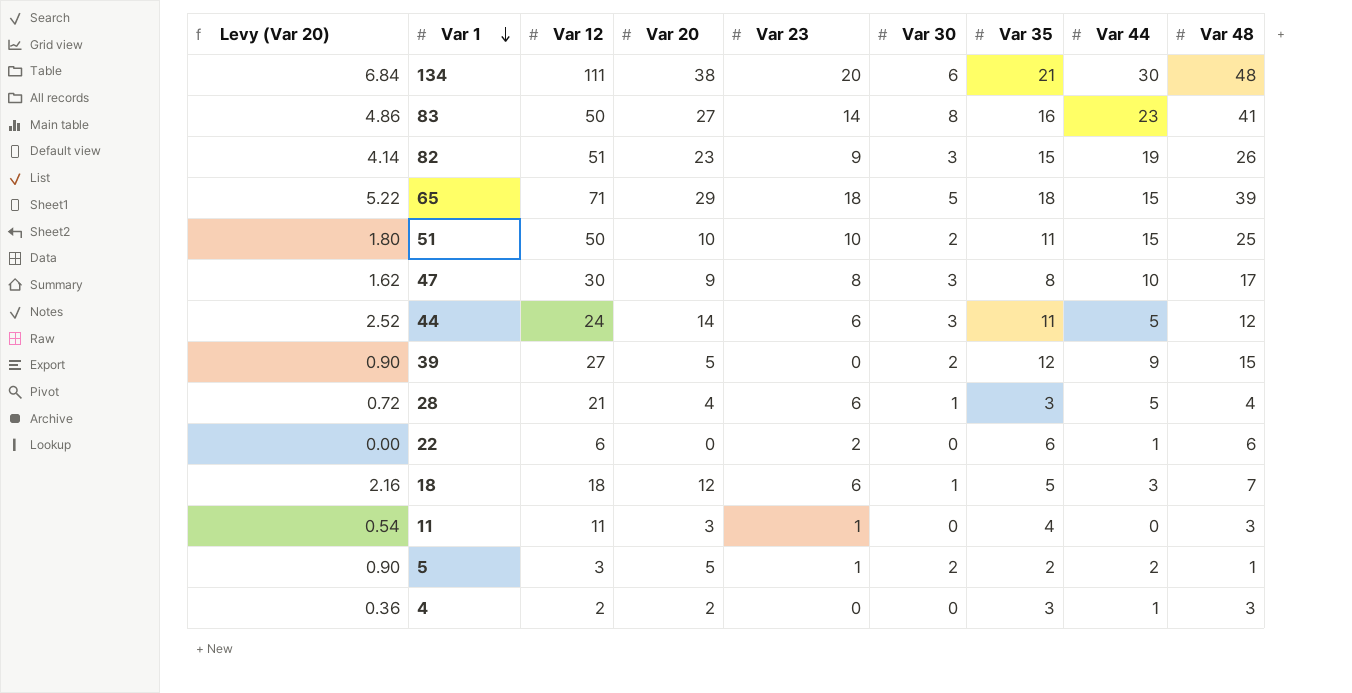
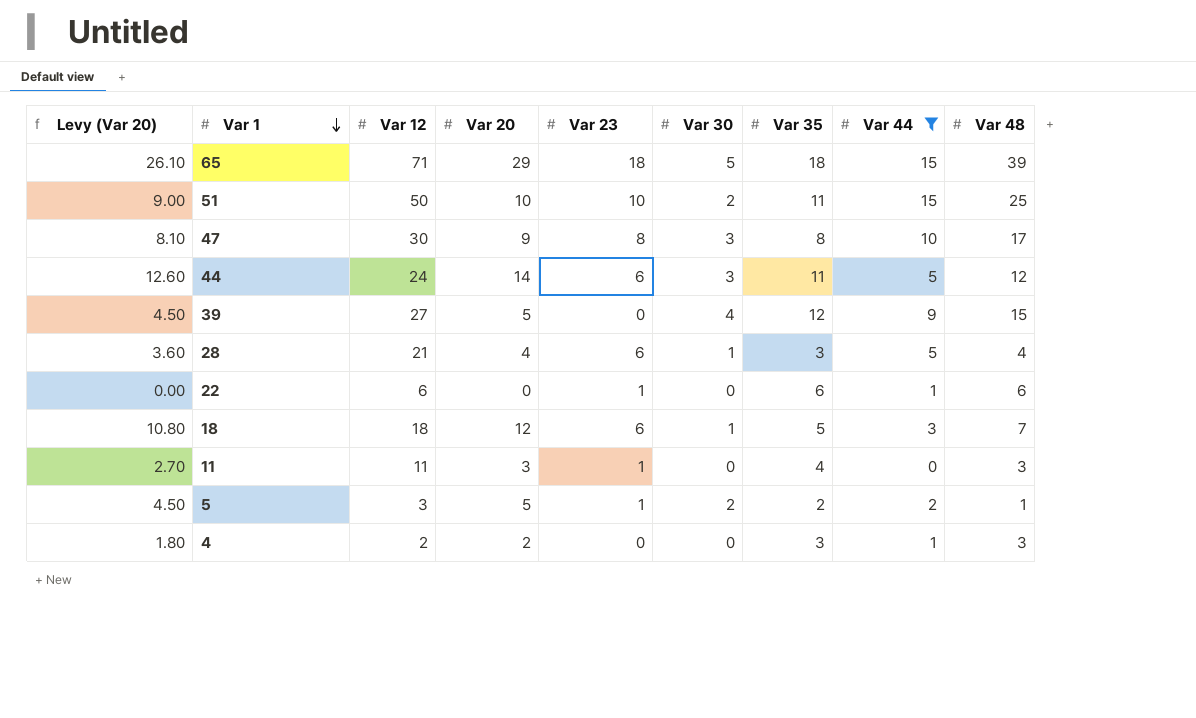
filter: none -> Var 44 <= 15
column Levy (Var 20) | formula: [Var 20] * 0.18 -> [Var 20] * 0.9
39 | Var 30: 2 -> 4
22 | Var 23: 2 -> 1

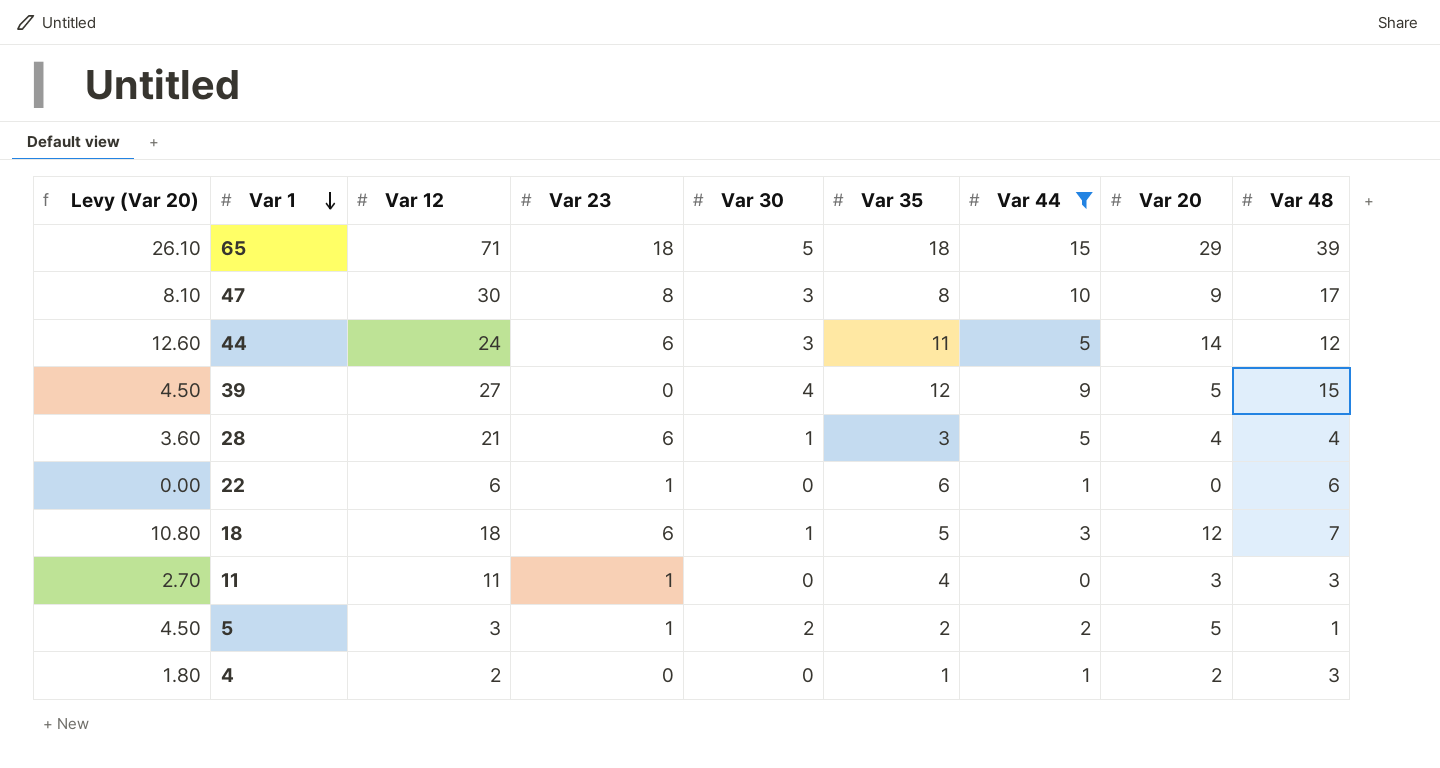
column Var 20 | position: 4 -> 8
row 51: 9.00 | 50 | 10 | 10 | 2 | 11 | 15 | 25 -> none
4 | Var 35: 3 -> 1

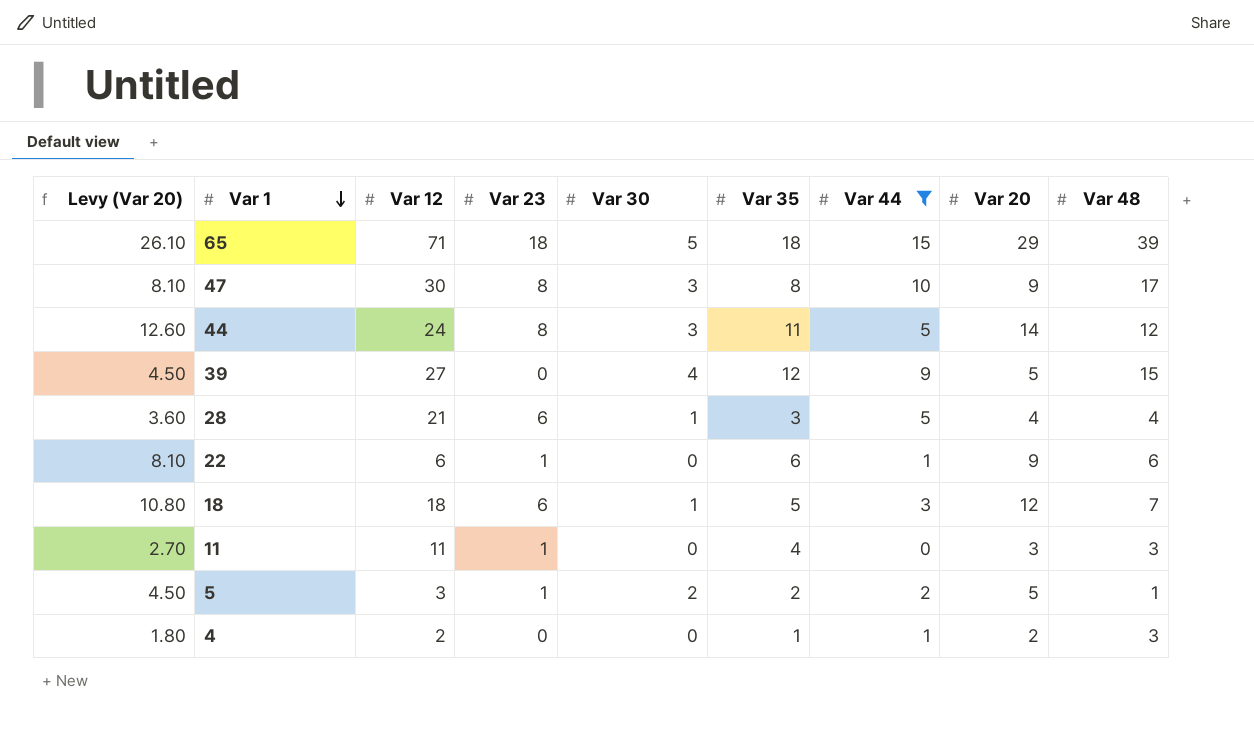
44 | Var 23: 6 -> 8
22 | Levy (Var 20): 0.00 -> 8.10
22 | Var 20: 0 -> 9

